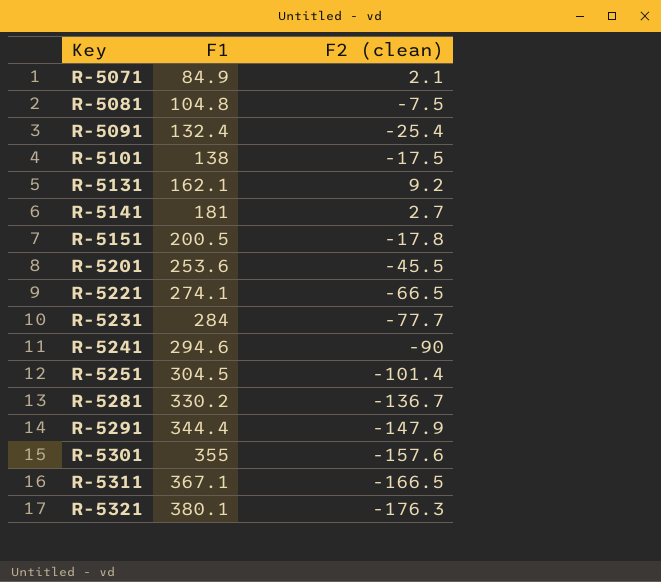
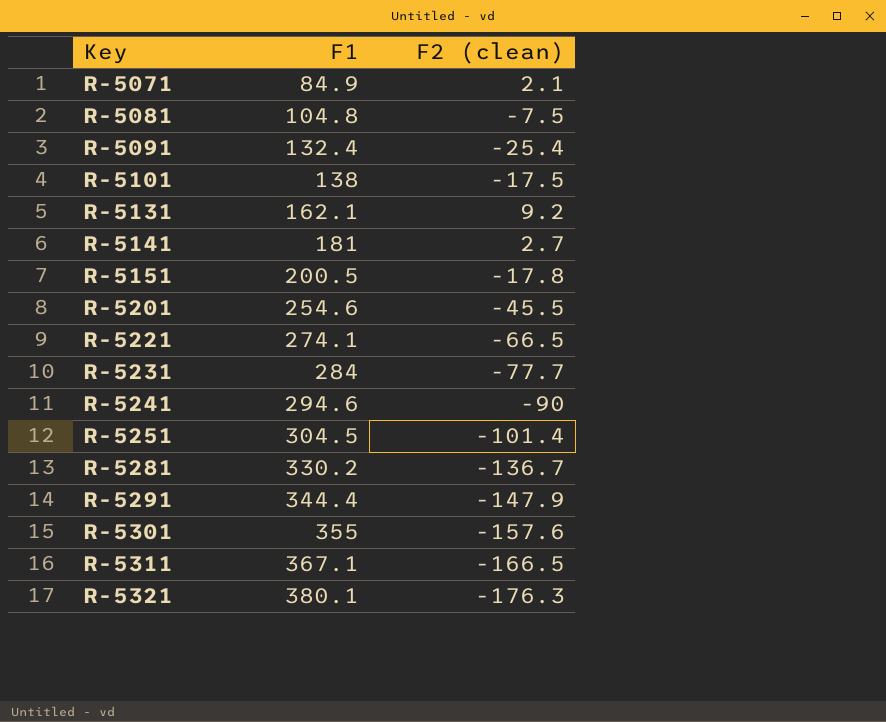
R-5201 | F1: 253.6 -> 254.6

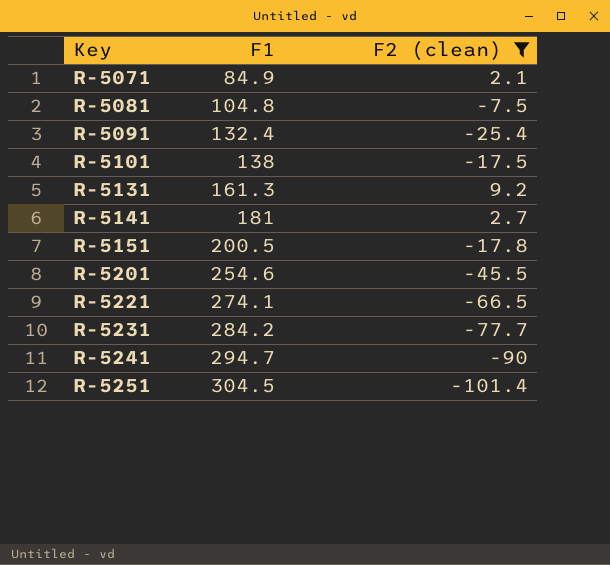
filter: none -> F2 (clean) >= -101.4
R-5131 | F1: 162.1 -> 161.3
R-5231 | F1: 284 -> 284.2
R-5241 | F1: 294.6 -> 294.7

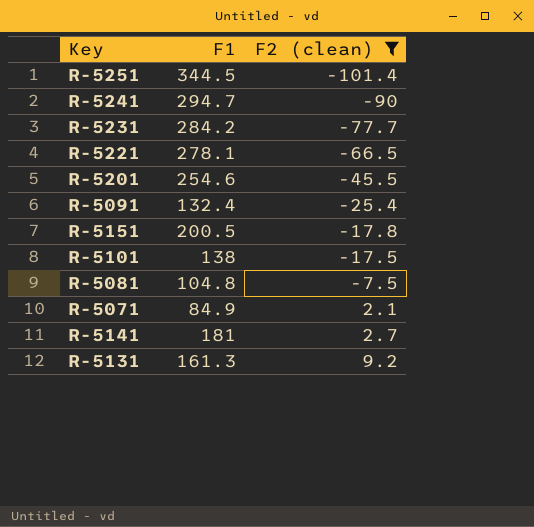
row order: Key ascending -> F2 (clean) ascending
R-5251 | F1: 304.5 -> 344.5
R-5221 | F1: 274.1 -> 278.1

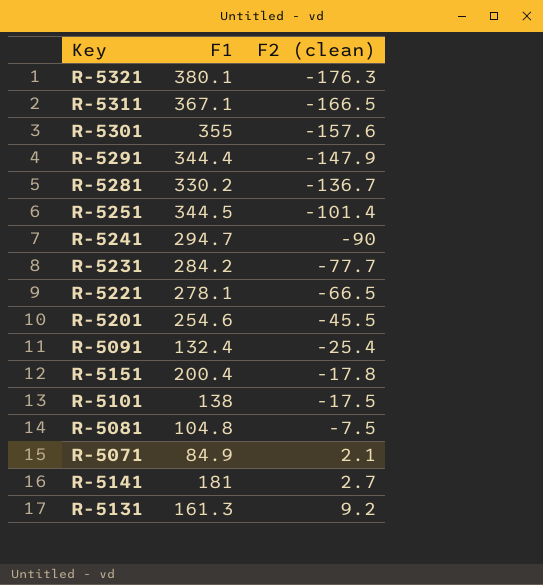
filter: F2 (clean) >= -101.4 -> none
R-5151 | F1: 200.5 -> 200.4

